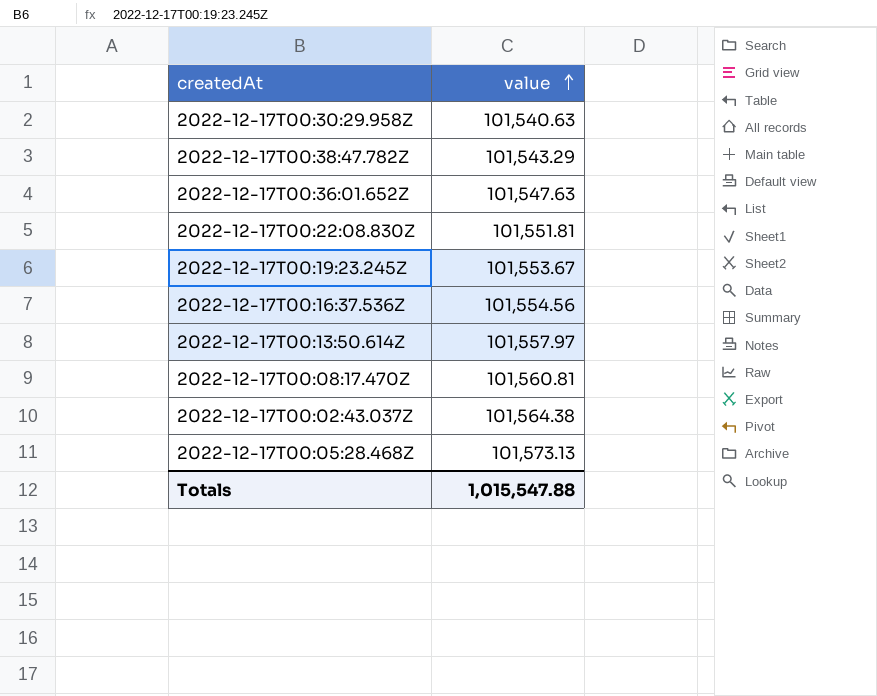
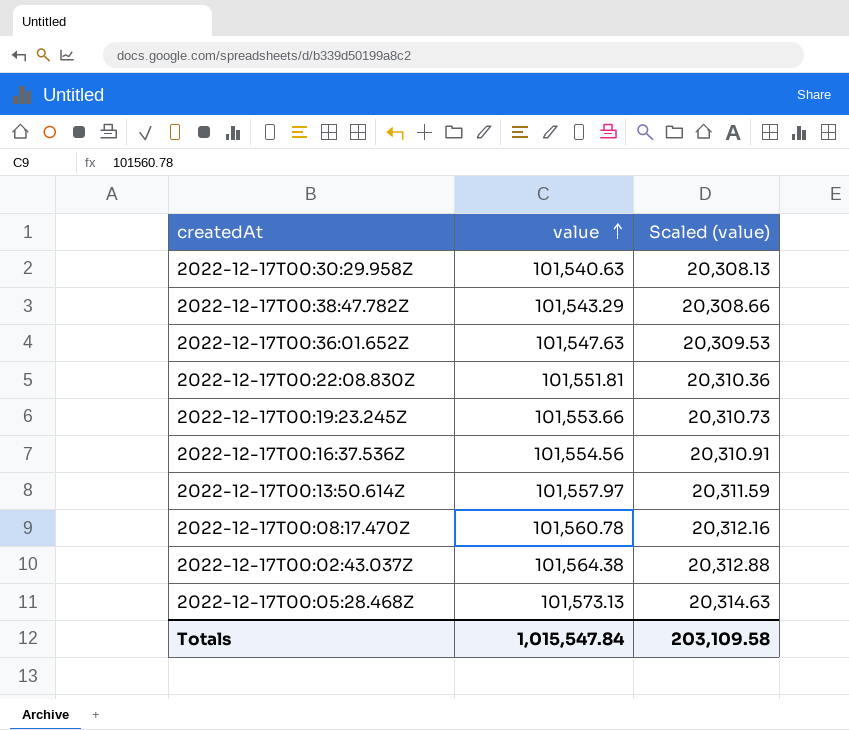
column Scaled (value) | formula: none -> [value] * 0.2
2022-12-17T00:19:23.245Z | value: 101,553.67 -> 101,553.66
2022-12-17T00:08:17.470Z | value: 101,560.81 -> 101,560.78
Totals | value: 1,015,547.88 -> 1,015,547.84

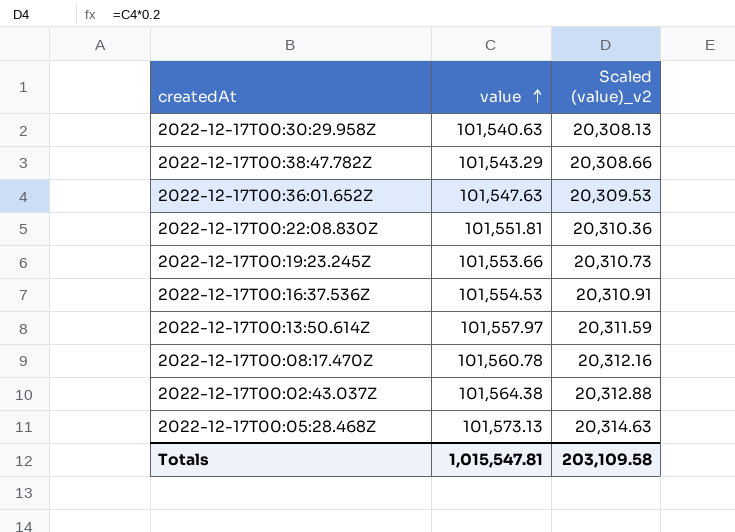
column name: Scaled (value) -> Scaled (value)_v2
2022-12-17T00:16:37.536Z | value: 101,554.56 -> 101,554.53
Totals | value: 1,015,547.84 -> 1,015,547.81

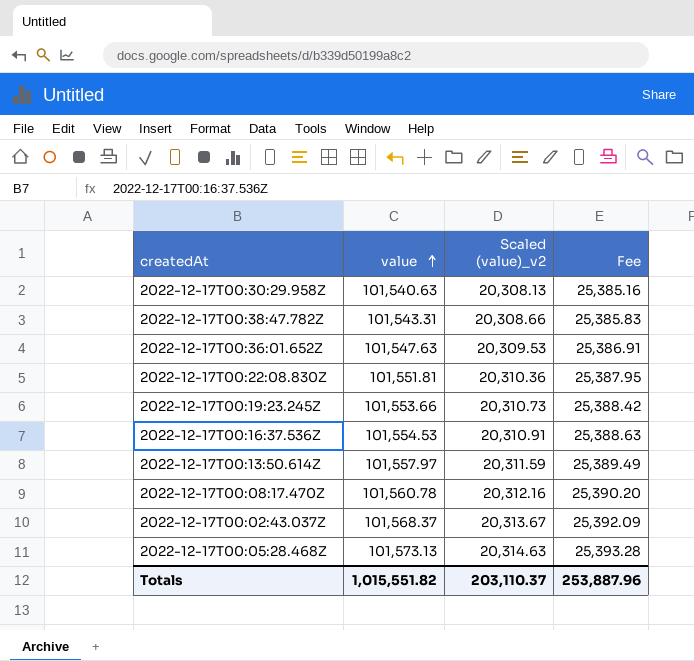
column Fee | formula: none -> [value] * 0.25
2022-12-17T00:38:47.782Z | value: 101,543.29 -> 101,543.31
2022-12-17T00:02:43.037Z | value: 101,564.38 -> 101,568.37
2022-12-17T00:02:43.037Z | Scaled (value)_v2: 20,312.88 -> 20,313.67
Totals | value: 1,015,547.81 -> 1,015,551.82
Totals | Scaled (value)_v2: 203,109.58 -> 203,110.37

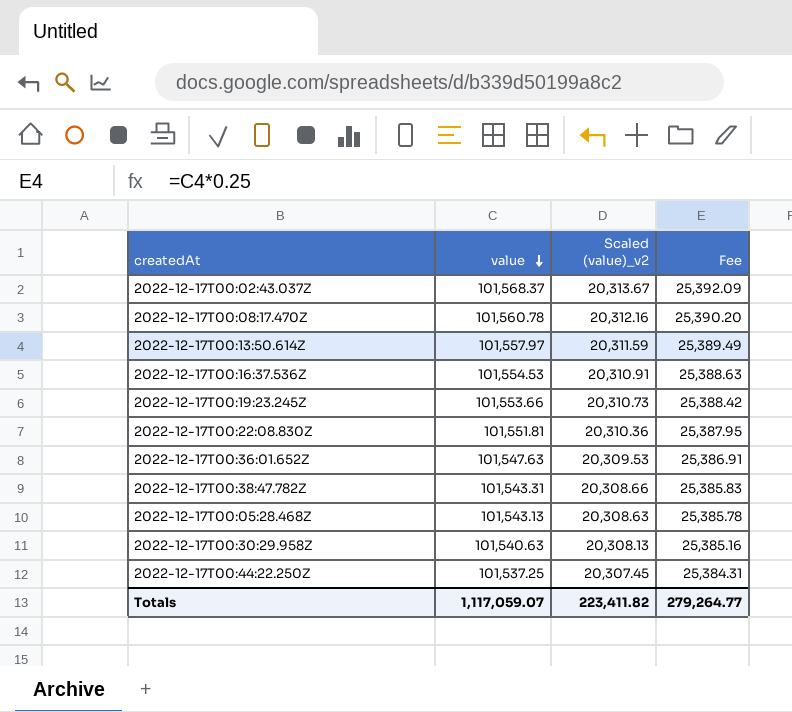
row order: value ascending -> value descending
2022-12-17T00:05:28.468Z | value: 101,573.13 -> 101,543.13
2022-12-17T00:05:28.468Z | Scaled (value)_v2: 20,314.63 -> 20,308.63
2022-12-17T00:05:28.468Z | Fee: 25,393.28 -> 25,385.78
row 2022-12-17T00:44:22.250Z: none -> 101,537.25 | 20,307.45 | 25,384.31
Totals | value: 1,015,551.82 -> 1,117,059.07
Totals | Scaled (value)_v2: 203,110.37 -> 223,411.82
Totals | Fee: 253,887.96 -> 279,264.77

